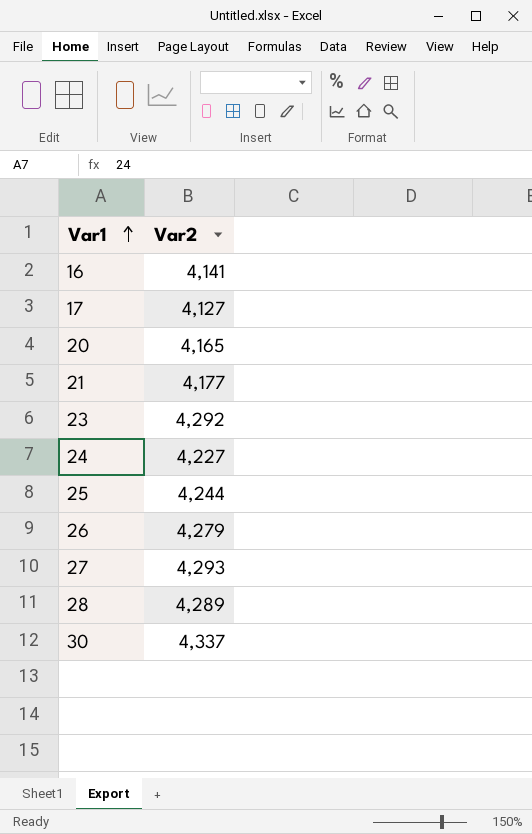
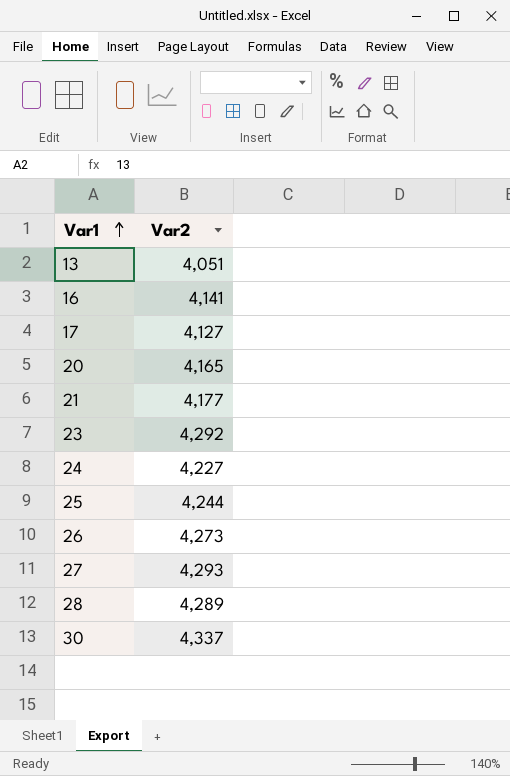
row 13: none -> 4,051
26 | Var2: 4,279 -> 4,273

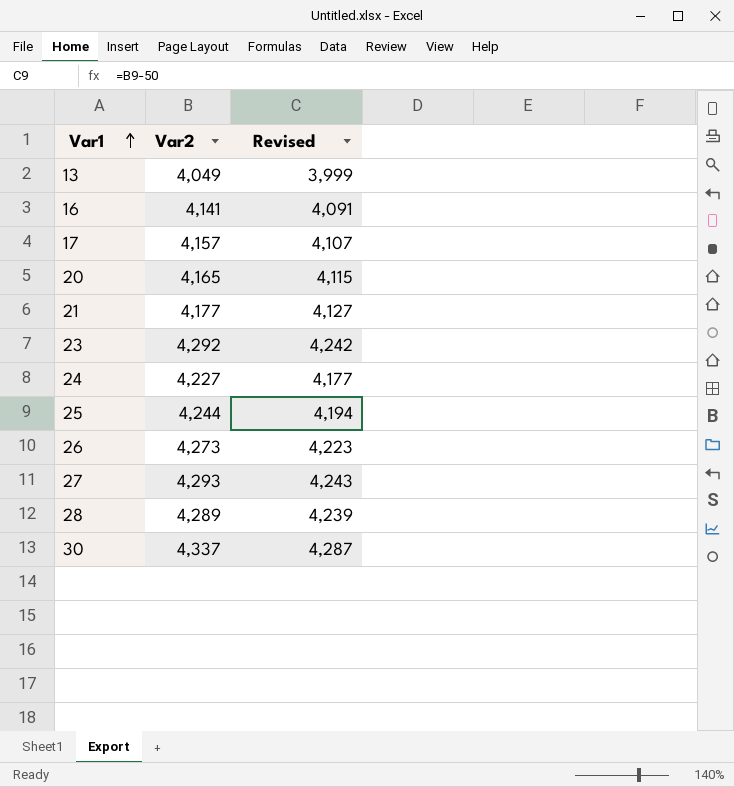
column Revised | formula: none -> [Var2] - 50
13 | Var2: 4,051 -> 4,049
17 | Var2: 4,127 -> 4,157

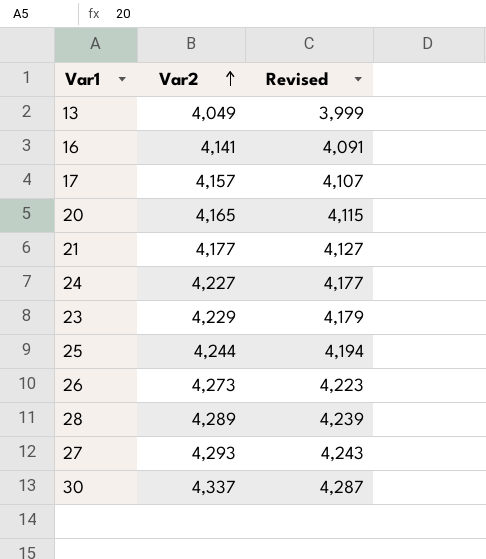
row order: Var1 ascending -> Var2 ascending
23 | Var2: 4,292 -> 4,229
23 | Revised: 4,242 -> 4,179

